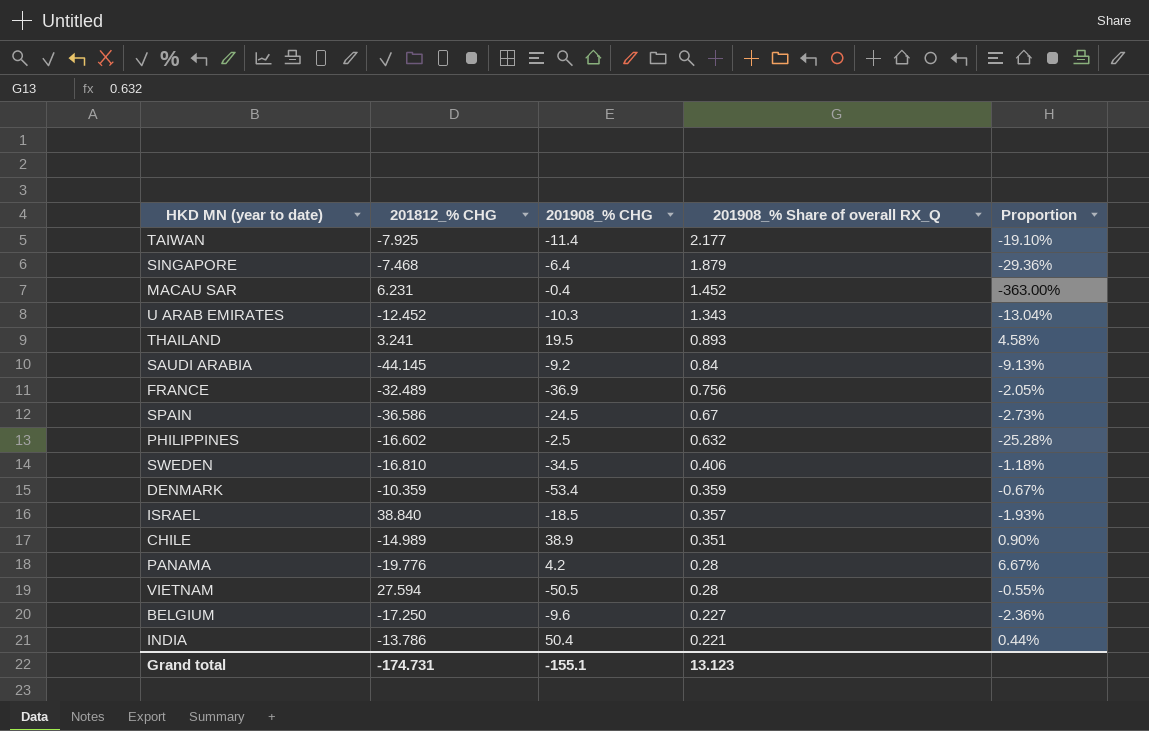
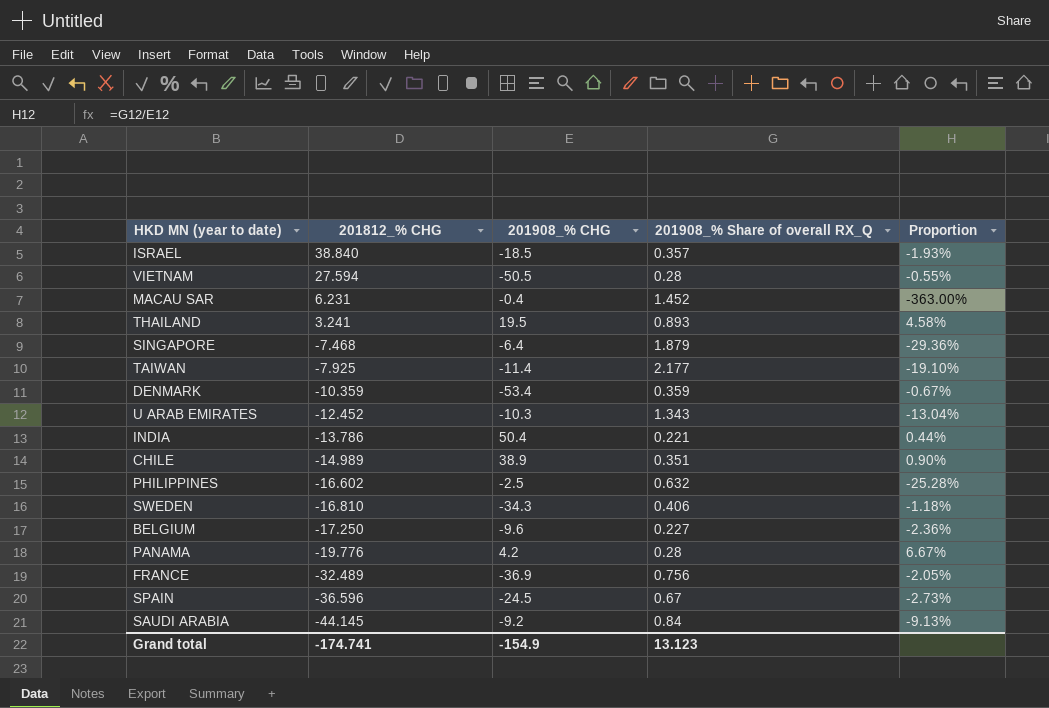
row order: 201908_% Share of overall RX_Q descending -> 201812_% CHG descending
SWEDEN | 201908_% CHG: -34.5 -> -34.3
SPAIN | 201812_% CHG: -36.586 -> -36.596
Grand total | 201812_% CHG: -174.731 -> -174.741
Grand total | 201908_% CHG: -155.1 -> -154.9

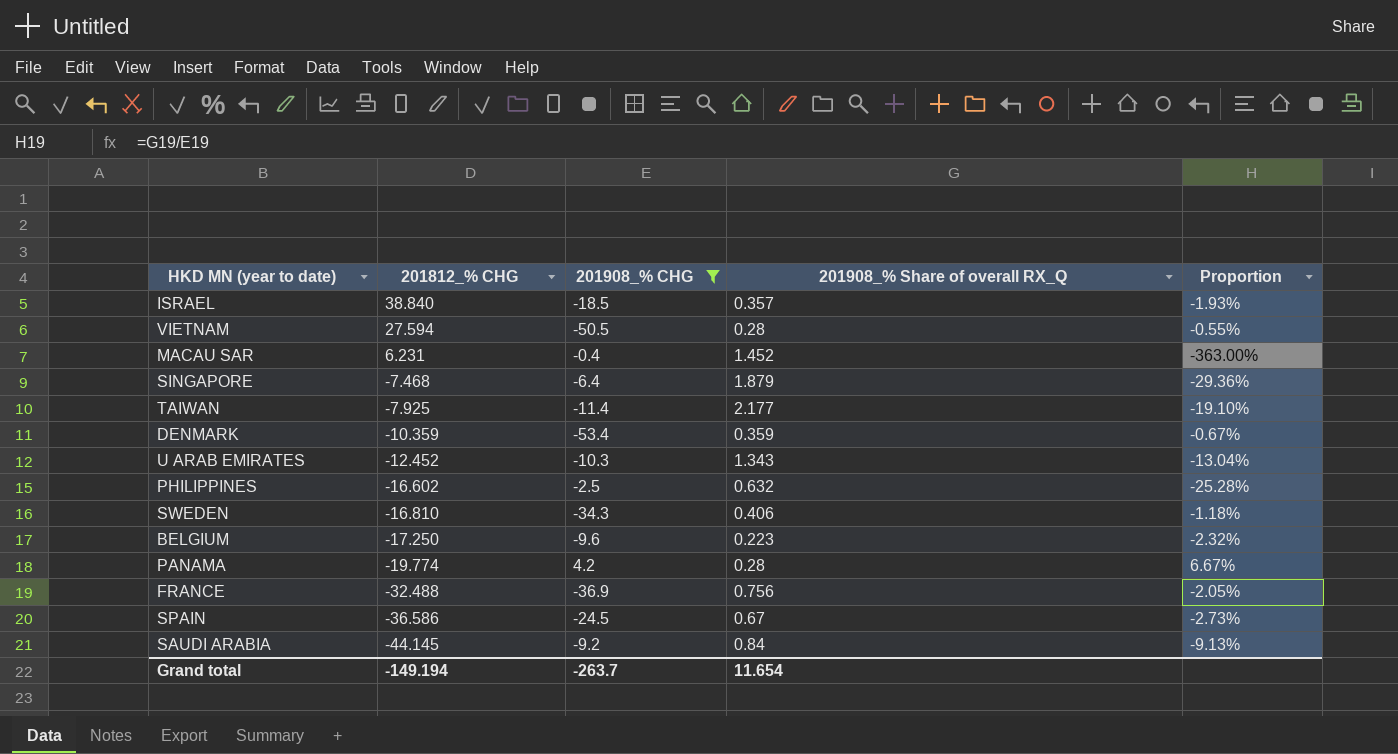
filter: none -> 201908_% CHG <= 4.2
BELGIUM | 201908_% Share of overall RX_Q: 0.227 -> 0.223
BELGIUM | Proportion: -2.36% -> -2.32%
PANAMA | 201812_% CHG: -19.776 -> -19.774
FRANCE | 201812_% CHG: -32.489 -> -32.488
SPAIN | 201812_% CHG: -36.596 -> -36.586
Grand total | 201812_% CHG: -174.741 -> -149.194
Grand total | 201908_% CHG: -154.9 -> -263.7
Grand total | 201908_% Share of overall RX_Q: 13.123 -> 11.654

